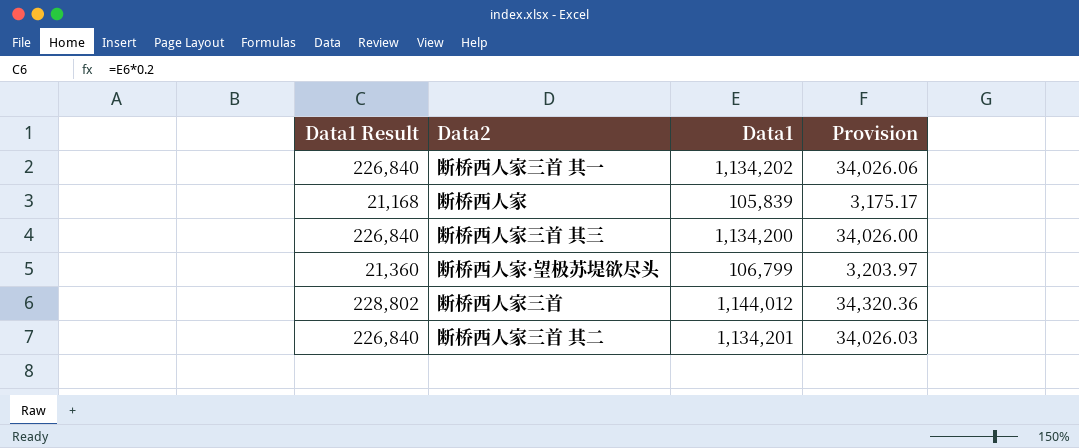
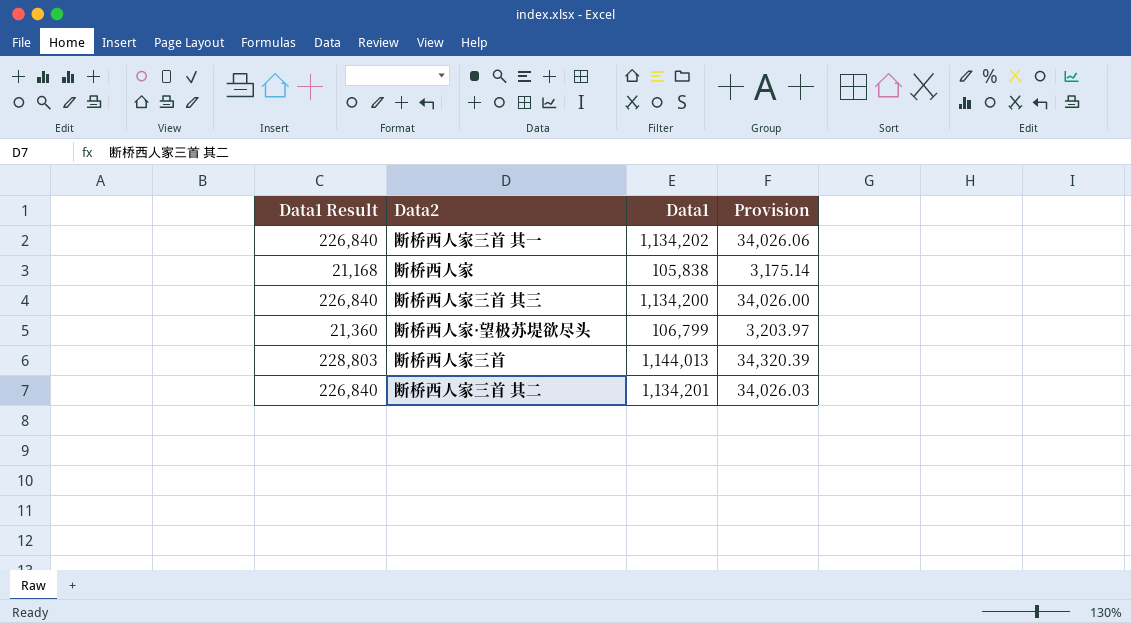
断桥西人家 | Data1: 105,839 -> 105,838
断桥西人家 | Provision: 3,175.17 -> 3,175.14
断桥西人家三首 | Data1 Result: 228,802 -> 228,803
断桥西人家三首 | Data1: 1,144,012 -> 1,144,013
断桥西人家三首 | Provision: 34,320.36 -> 34,320.39

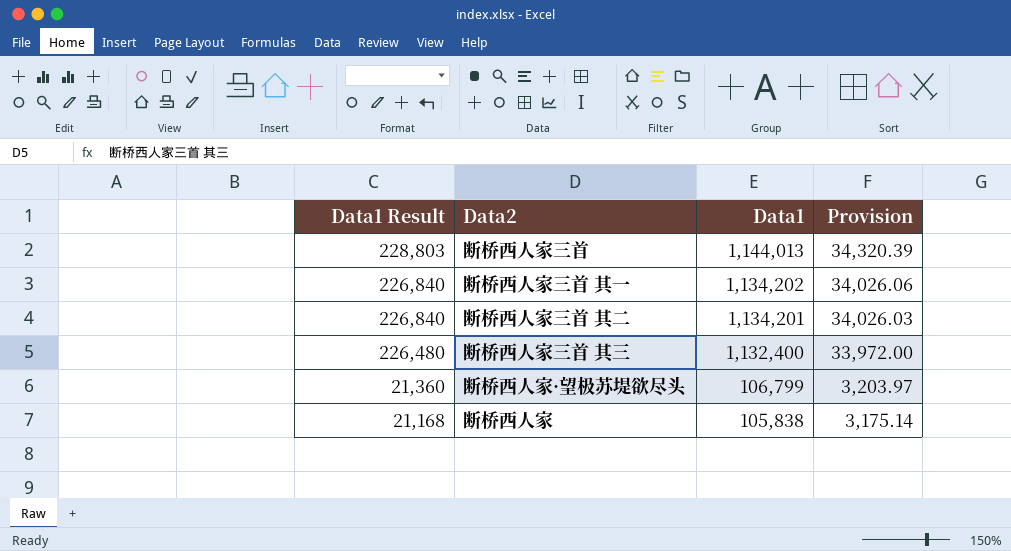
row order: none -> Data1 Result descending
断桥西人家三首 其三 | Data1 Result: 226,840 -> 226,480
断桥西人家三首 其三 | Data1: 1,134,200 -> 1,132,400
断桥西人家三首 其三 | Provision: 34,026.00 -> 33,972.00

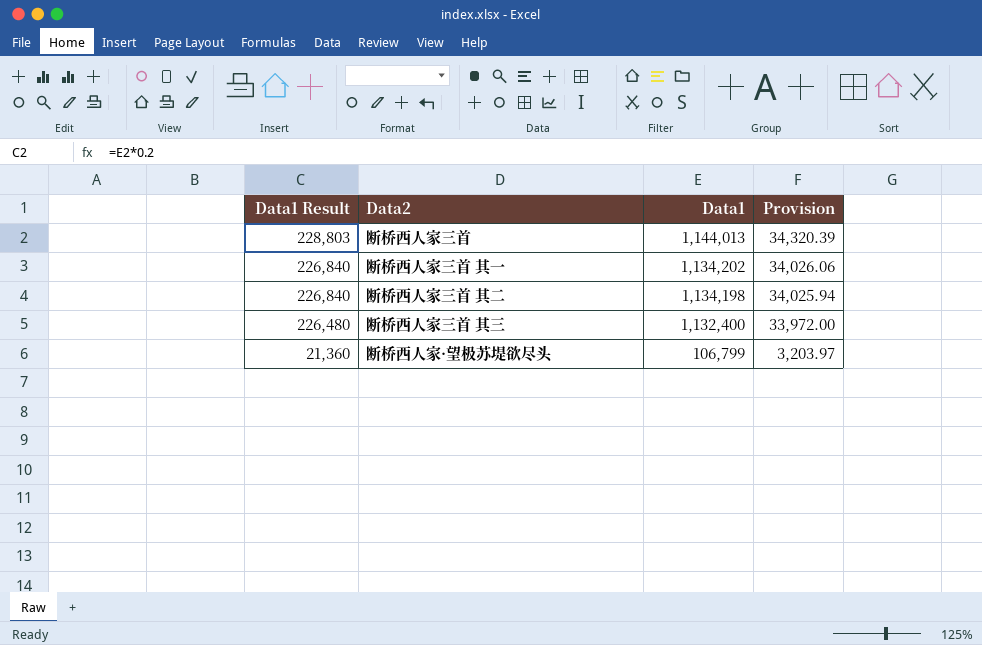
row 断桥西人家: 21,168 | 105,838 | 3,175.14 -> none
断桥西人家三首 其二 | Data1: 1,134,201 -> 1,134,198
断桥西人家三首 其二 | Provision: 34,026.03 -> 34,025.94

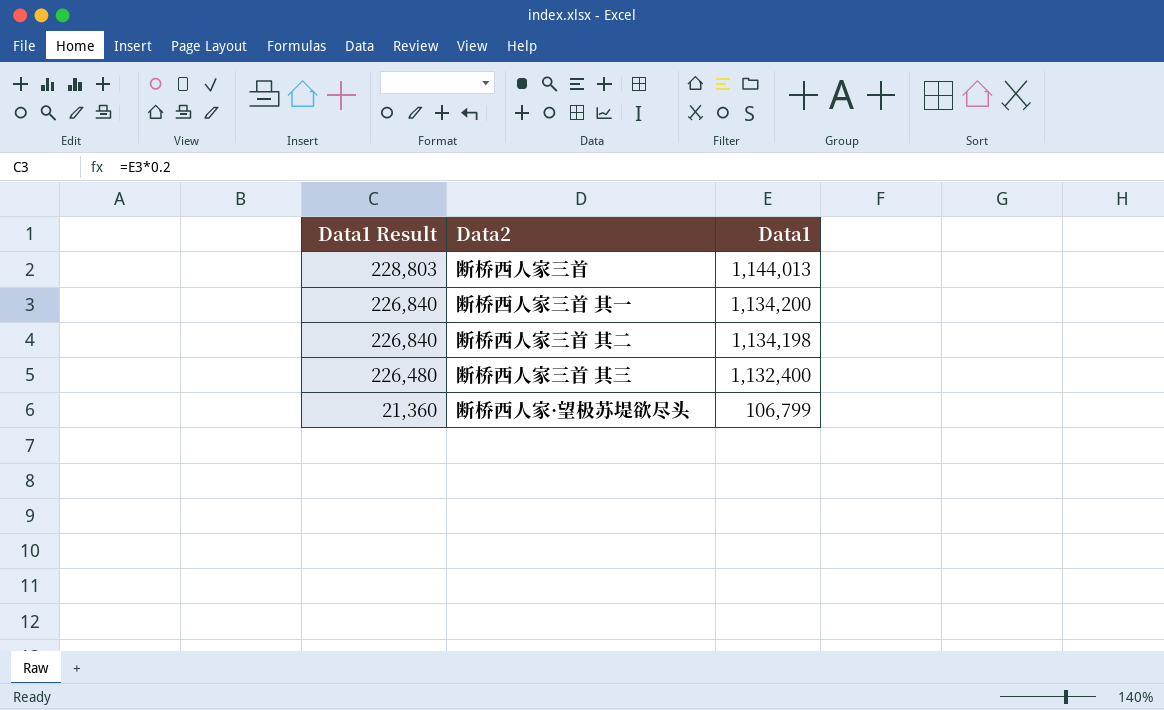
column Provision | formula: [Data1] * 0.03 -> none
断桥西人家三首 其一 | Data1: 1,134,202 -> 1,134,200

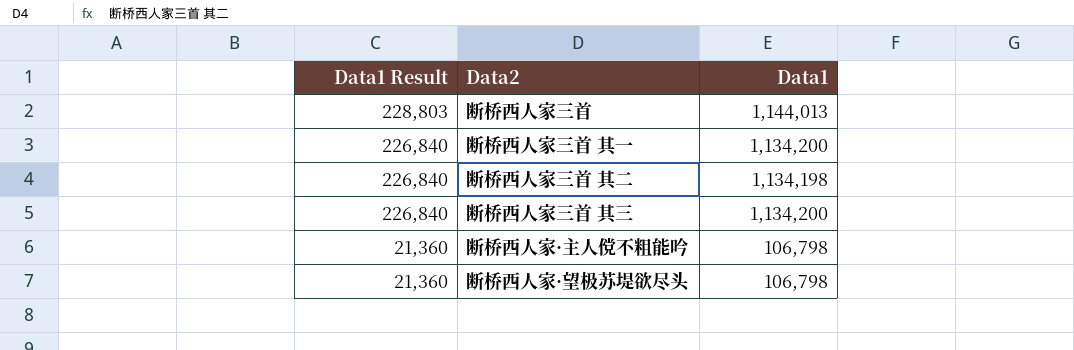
断桥西人家三首 其三 | Data1 Result: 226,480 -> 226,840
断桥西人家三首 其三 | Data1: 1,132,400 -> 1,134,200
row 断桥西人家·主人傥不粗能吟: none -> 21,360 | 106,798
断桥西人家·望极苏堤欲尽头 | Data1: 106,799 -> 106,798

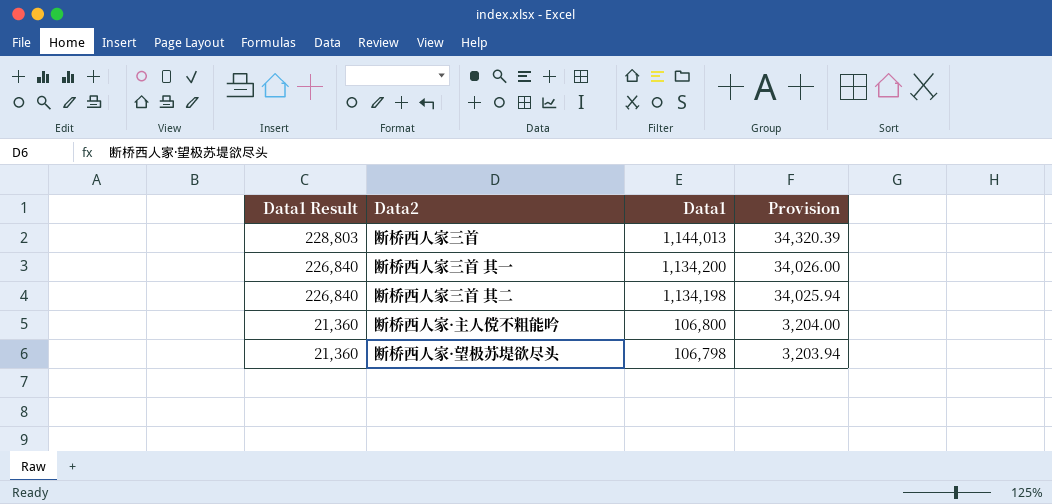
column Provision | formula: none -> [Data1] * 0.03
row 断桥西人家三首 其三: 226,840 | 1,134,200 -> none
断桥西人家·主人傥不粗能吟 | Data1: 106,798 -> 106,800

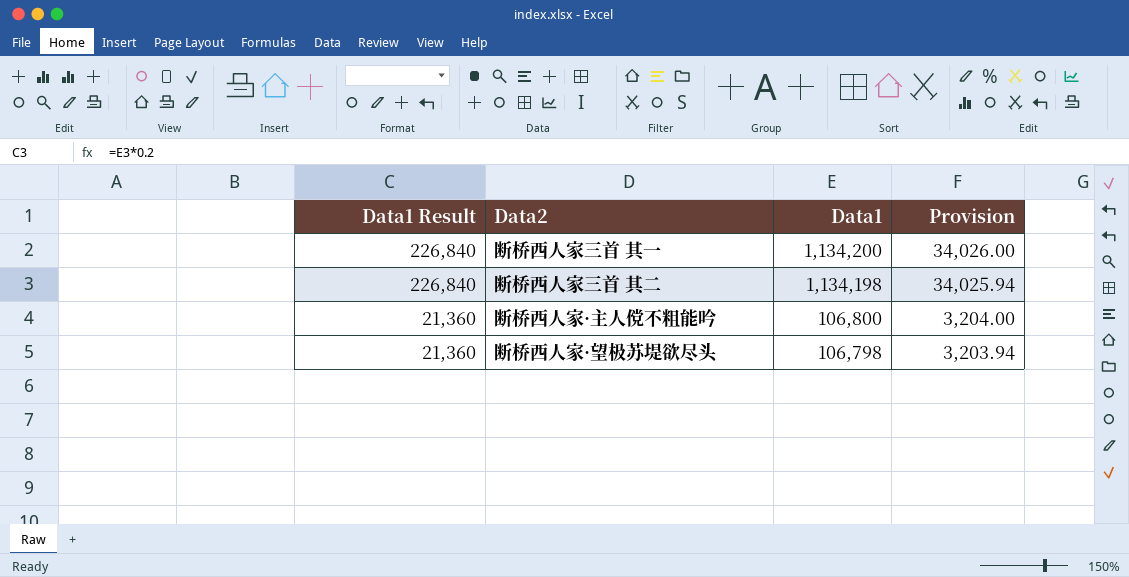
row 断桥西人家三首: 228,803 | 1,144,013 | 34,320.39 -> none

